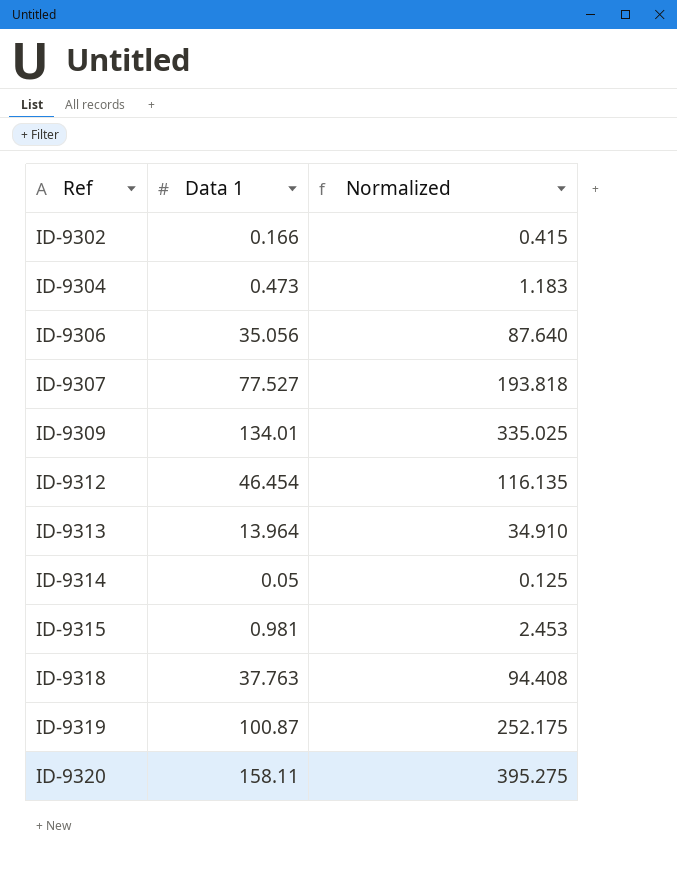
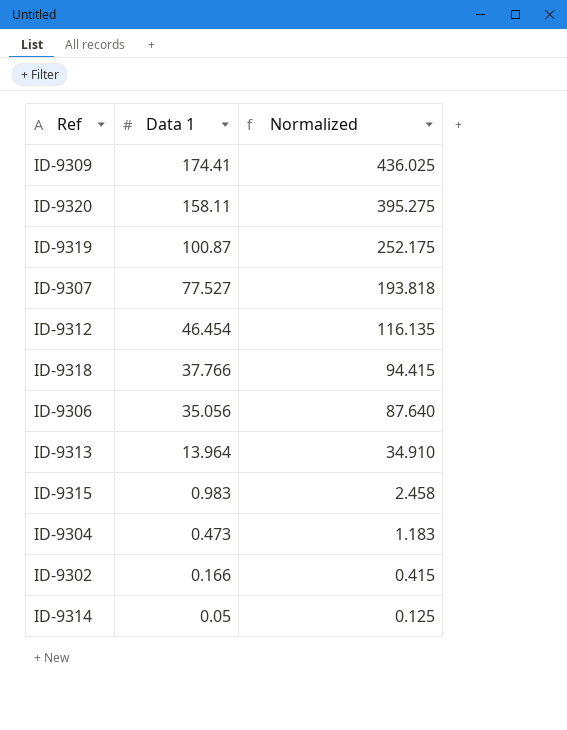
row order: Ref ascending -> Data 1 descending
ID-9309 | Data 1: 134.01 -> 174.41
ID-9309 | Normalized: 335.025 -> 436.025
ID-9318 | Data 1: 37.763 -> 37.766
ID-9318 | Normalized: 94.408 -> 94.415
ID-9315 | Data 1: 0.981 -> 0.983
ID-9315 | Normalized: 2.453 -> 2.458

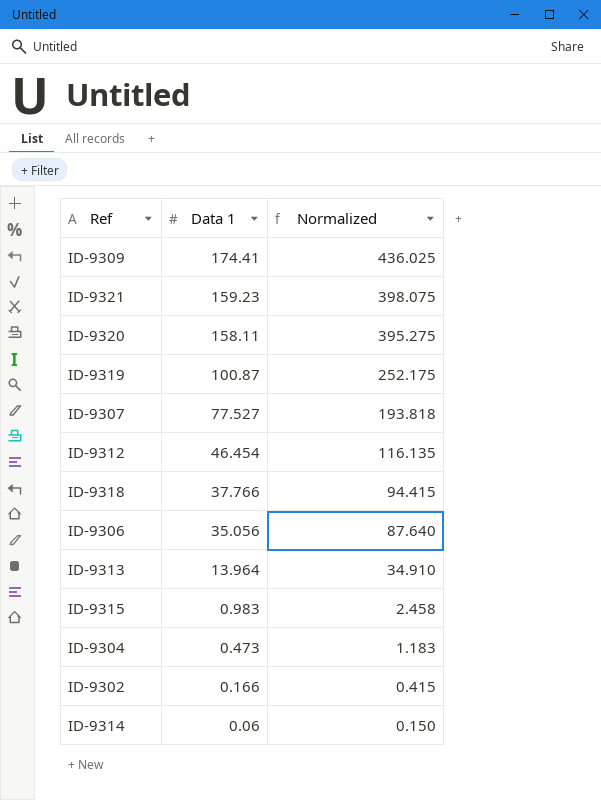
row ID-9321: none -> 159.23 | 398.075
ID-9314 | Data 1: 0.05 -> 0.06
ID-9314 | Normalized: 0.125 -> 0.150

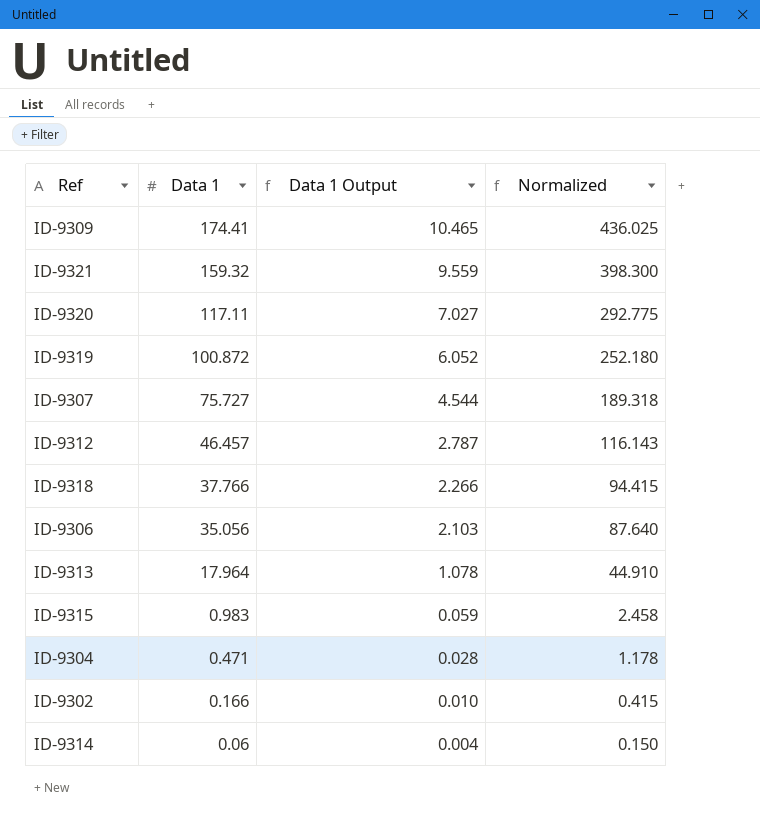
column Data 1 Output | formula: none -> [Data 1] * 0.06
ID-9321 | Data 1: 159.23 -> 159.32
ID-9321 | Normalized: 398.075 -> 398.300
ID-9320 | Data 1: 158.11 -> 117.11
ID-9320 | Normalized: 395.275 -> 292.775
ID-9319 | Data 1: 100.87 -> 100.872
ID-9319 | Normalized: 252.175 -> 252.180
ID-9307 | Data 1: 77.527 -> 75.727
ID-9307 | Normalized: 193.818 -> 189.318
ID-9312 | Data 1: 46.454 -> 46.457
ID-9312 | Normalized: 116.135 -> 116.143
ID-9313 | Data 1: 13.964 -> 17.964
ID-9313 | Normalized: 34.910 -> 44.910
ID-9304 | Data 1: 0.473 -> 0.471
ID-9304 | Normalized: 1.183 -> 1.178

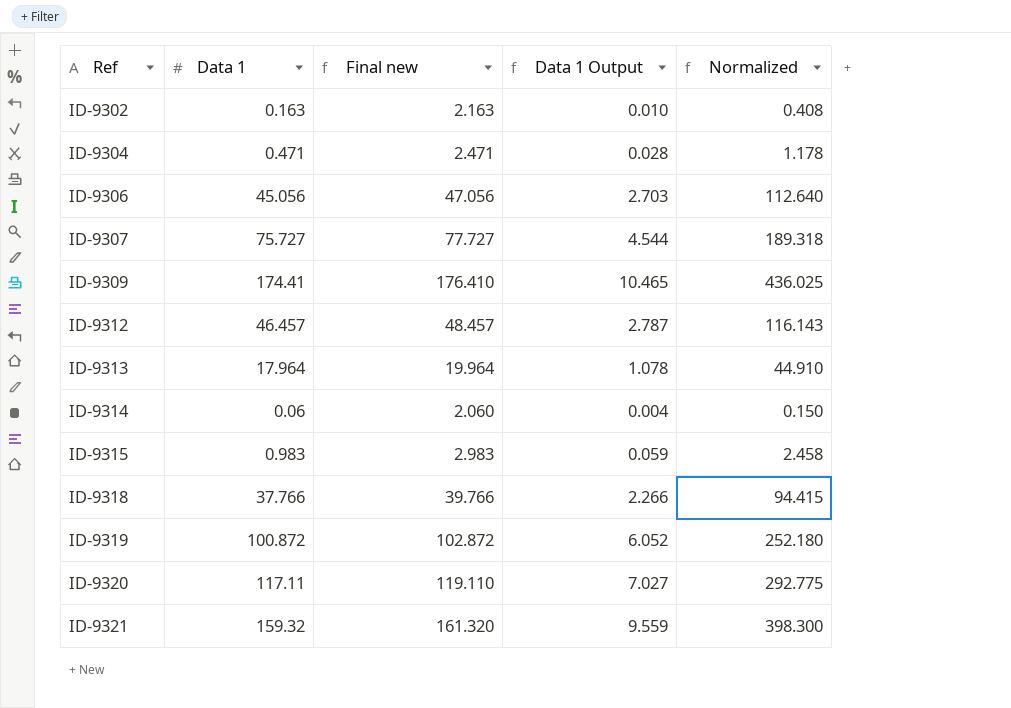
row order: Data 1 descending -> Ref ascending
column Final new | formula: none -> [Data 1] + 2
ID-9302 | Data 1: 0.166 -> 0.163
ID-9302 | Normalized: 0.415 -> 0.408
ID-9306 | Data 1: 35.056 -> 45.056
ID-9306 | Data 1 Output: 2.103 -> 2.703
ID-9306 | Normalized: 87.640 -> 112.640

